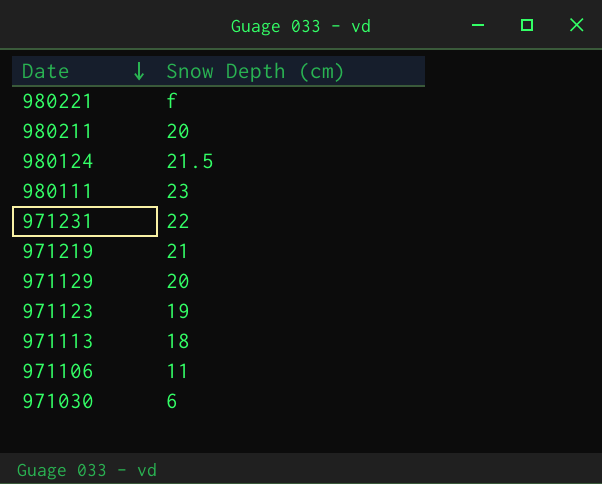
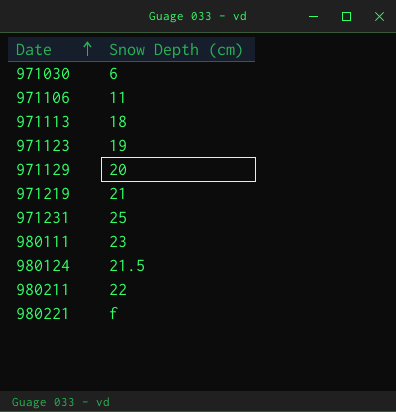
row order: Date descending -> Date ascending
971231 | Snow Depth (cm): 22 -> 25
980211 | Snow Depth (cm): 20 -> 22

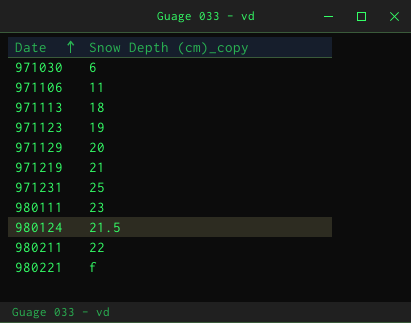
column name: Snow Depth (cm) -> Snow Depth (cm)_copy

